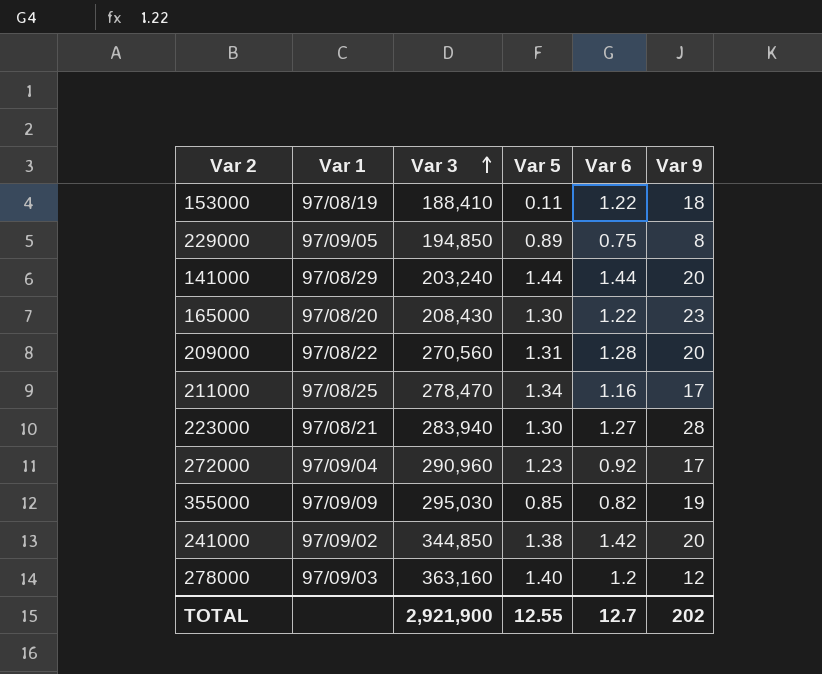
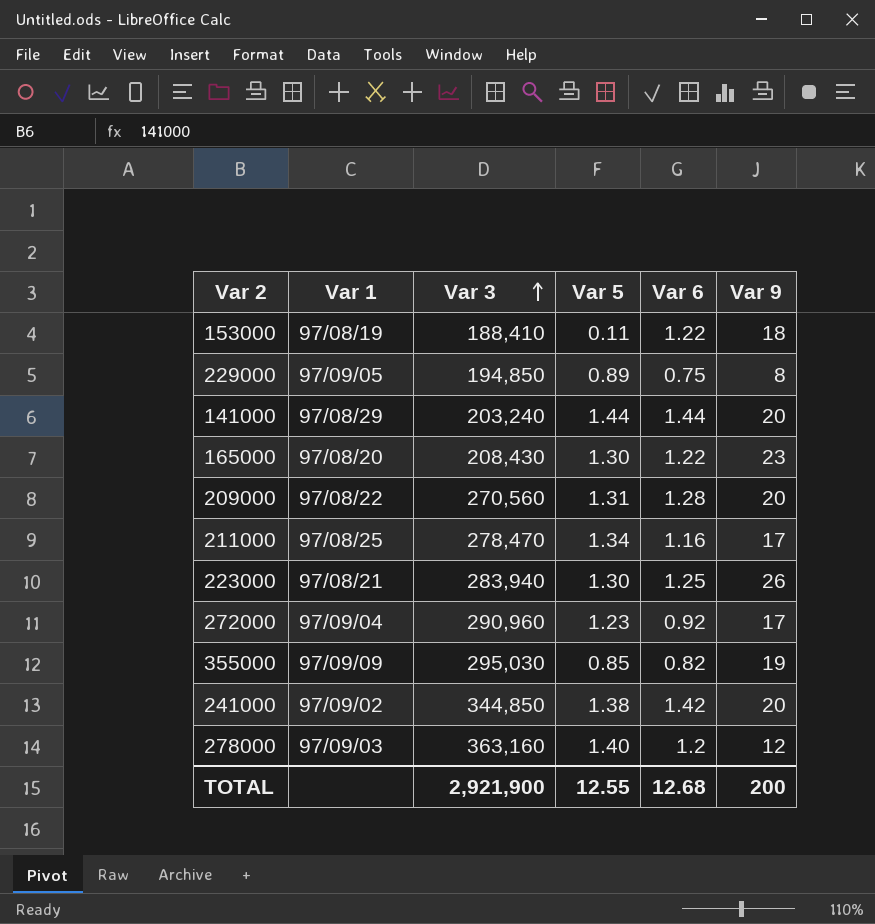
223000 | Var 6: 1.27 -> 1.25
223000 | Var 9: 28 -> 26
TOTAL | Var 6: 12.7 -> 12.68
TOTAL | Var 9: 202 -> 200

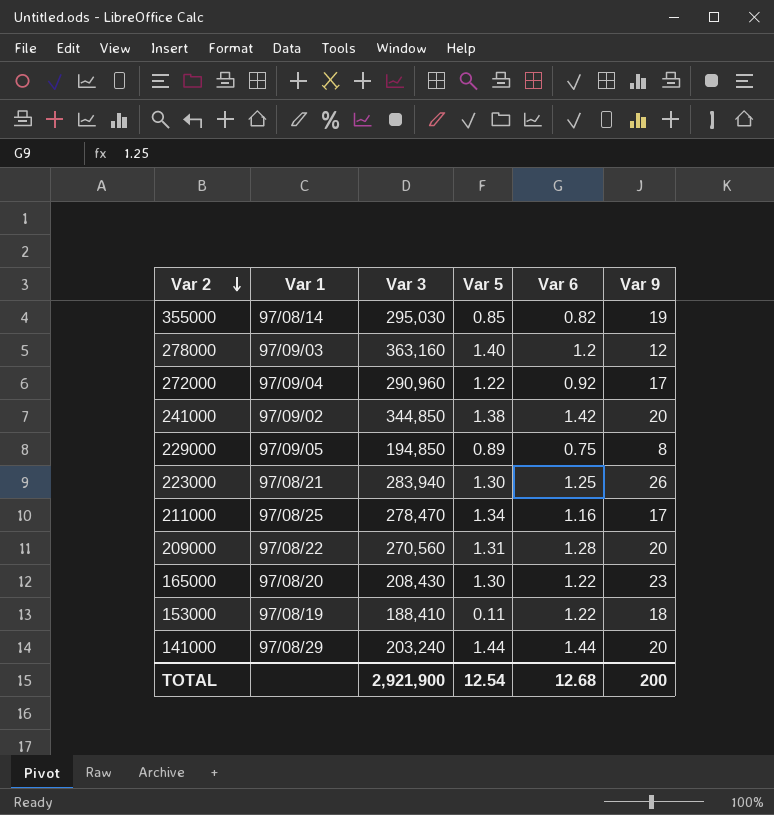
row order: Var 3 ascending -> Var 2 descending
355000 | Var 1: 97/09/09 -> 97/08/14
272000 | Var 5: 1.23 -> 1.22
TOTAL | Var 5: 12.55 -> 12.54

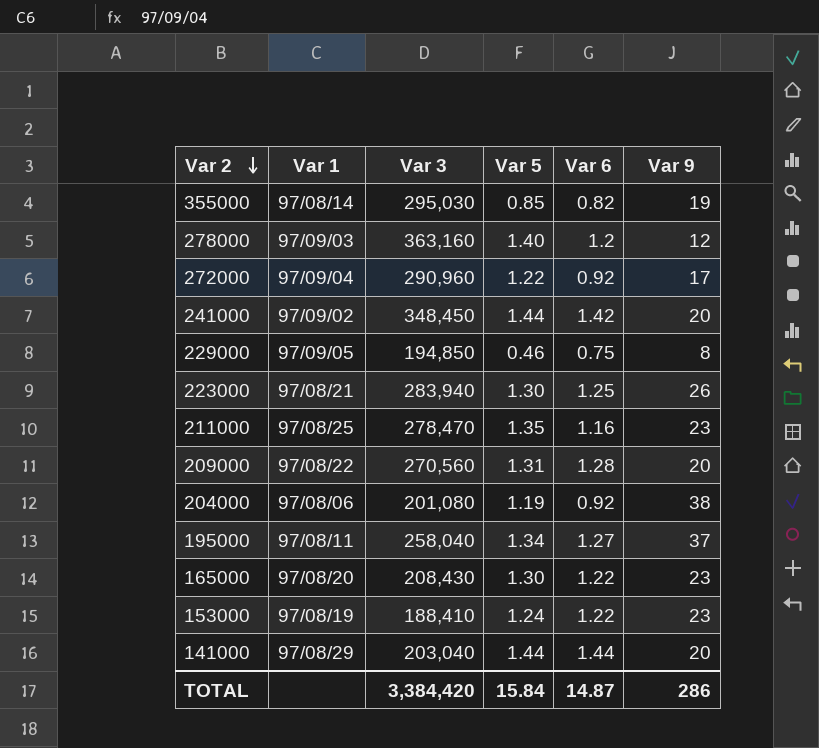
241000 | Var 3: 344,850 -> 348,450
241000 | Var 5: 1.38 -> 1.44
229000 | Var 5: 0.89 -> 0.46
211000 | Var 5: 1.34 -> 1.35
211000 | Var 9: 17 -> 23
row 204000: none -> 97/08/06 | 201,080 | 1.19 | 0.92 | 38
row 195000: none -> 97/08/11 | 258,040 | 1.34 | 1.27 | 37
153000 | Var 5: 0.11 -> 1.24
153000 | Var 9: 18 -> 23
141000 | Var 3: 203,240 -> 203,040
TOTAL | Var 3: 2,921,900 -> 3,384,420
TOTAL | Var 5: 12.54 -> 15.84
TOTAL | Var 6: 12.68 -> 14.87
TOTAL | Var 9: 200 -> 286

